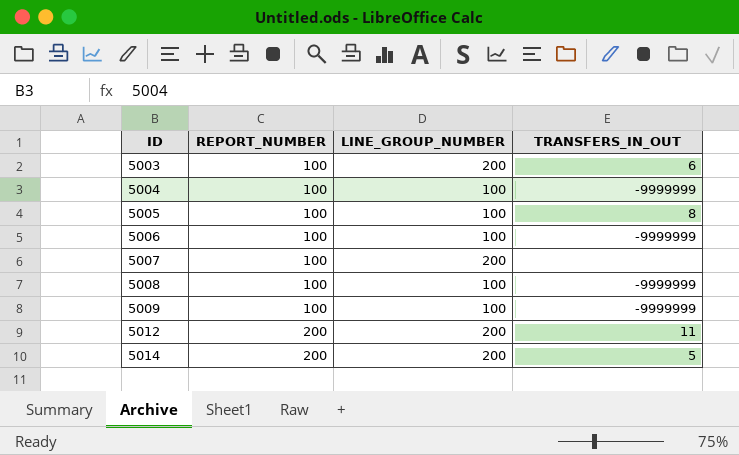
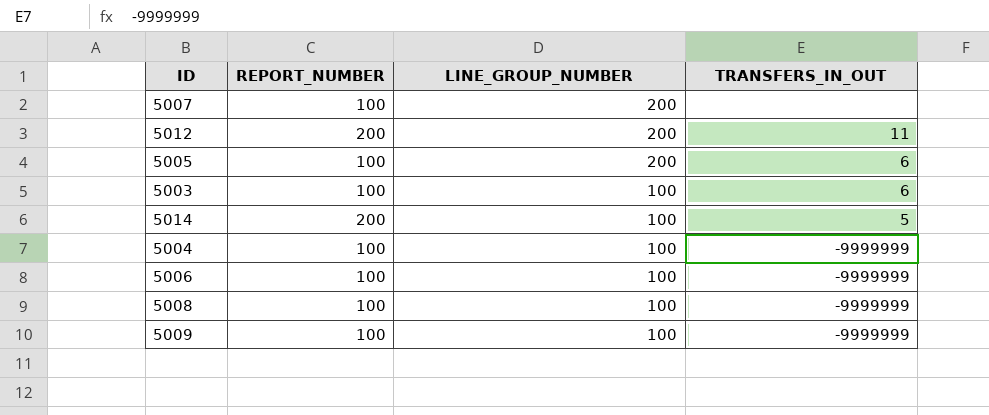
row order: ID ascending -> LINE_GROUP_NUMBER descending
5005 | LINE_GROUP_NUMBER: 100 -> 200
5005 | TRANSFERS_IN_OUT: 8 -> 6
5003 | LINE_GROUP_NUMBER: 200 -> 100
5014 | LINE_GROUP_NUMBER: 200 -> 100

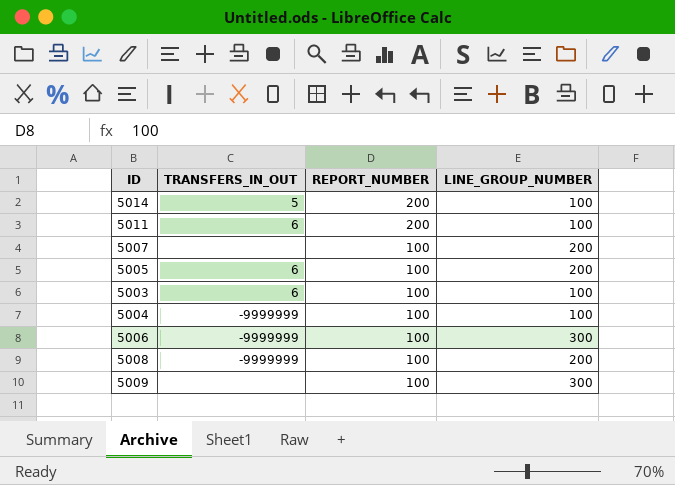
row order: LINE_GROUP_NUMBER descending -> REPORT_NUMBER descending
column TRANSFERS_IN_OUT | position: 4 -> 2
row 5012: 200 | 200 | 11 -> none
row 5011: none -> 6 | 200 | 100
5006 | LINE_GROUP_NUMBER: 100 -> 300
5008 | LINE_GROUP_NUMBER: 100 -> 200
5009 | TRANSFERS_IN_OUT: -9999999 -> none
5009 | LINE_GROUP_NUMBER: 100 -> 300

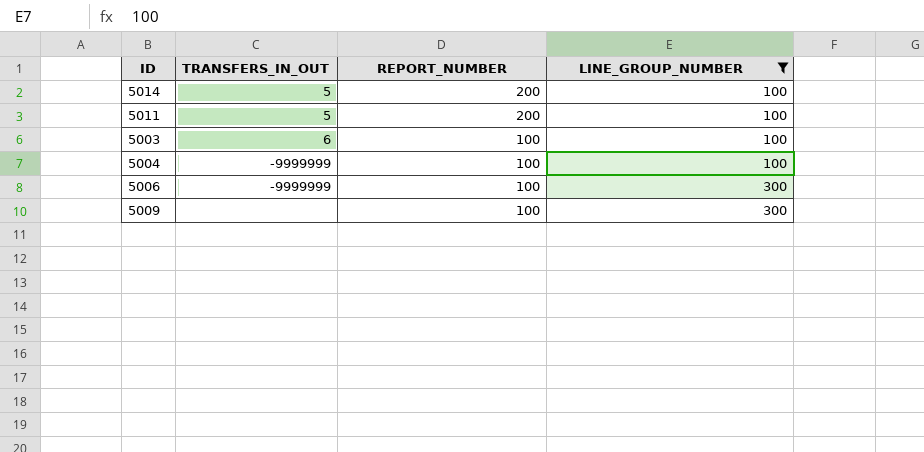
filter: none -> LINE_GROUP_NUMBER != 200
5011 | TRANSFERS_IN_OUT: 6 -> 5

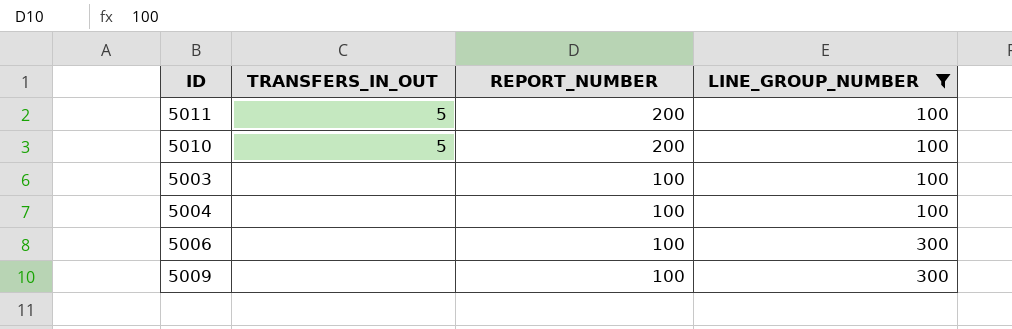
row 5014: 5 | 200 | 100 -> none
row 5010: none -> 5 | 200 | 100
5003 | TRANSFERS_IN_OUT: 6 -> none
5004 | TRANSFERS_IN_OUT: -9999999 -> none
5006 | TRANSFERS_IN_OUT: -9999999 -> none

